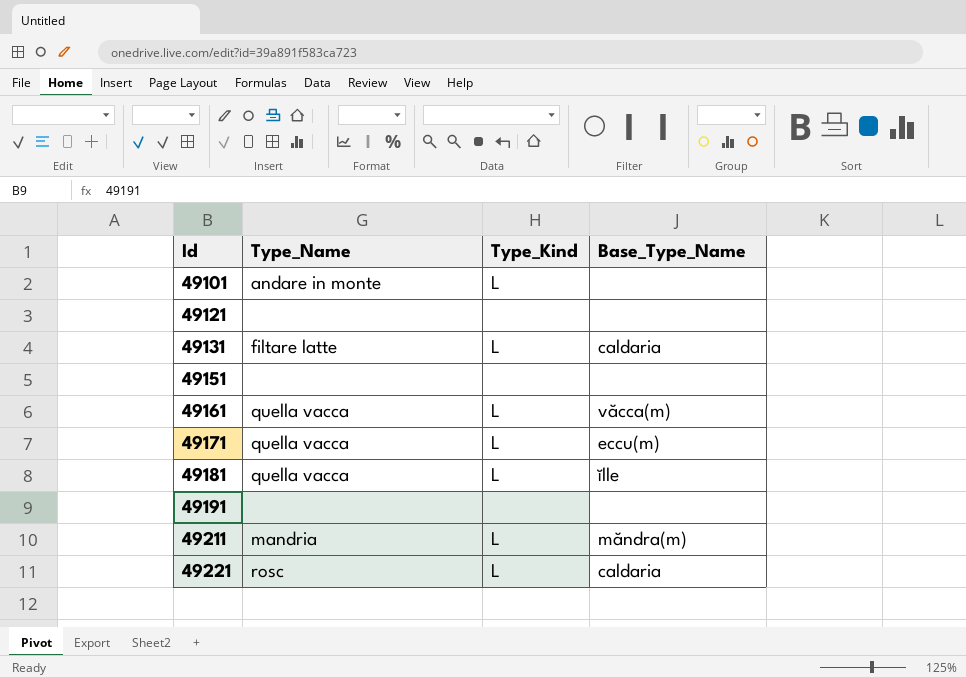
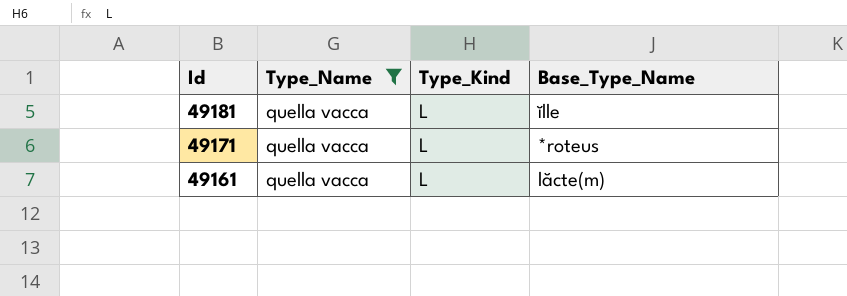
filter: none -> Type_Name = quella vacca
row order: Id ascending -> Id descending
49171 | Base_Type_Name: eccu(m) -> *roteus
49161 | Base_Type_Name: văcca(m) -> lăcte(m)

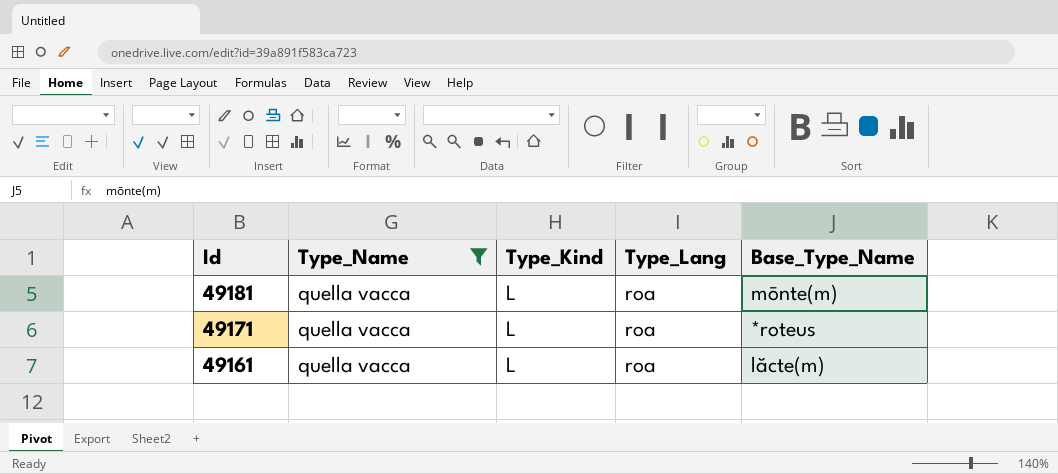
column Type_Lang | position: none -> 4
49181 | Base_Type_Name: ĭlle -> mōnte(m)

